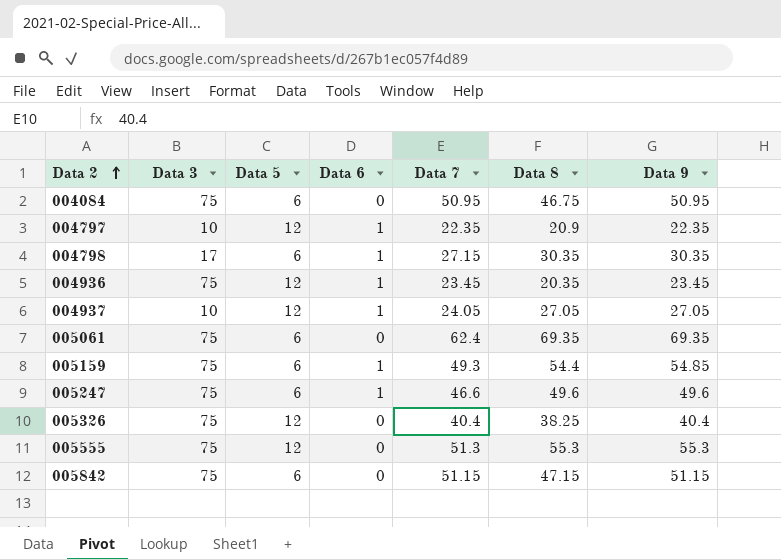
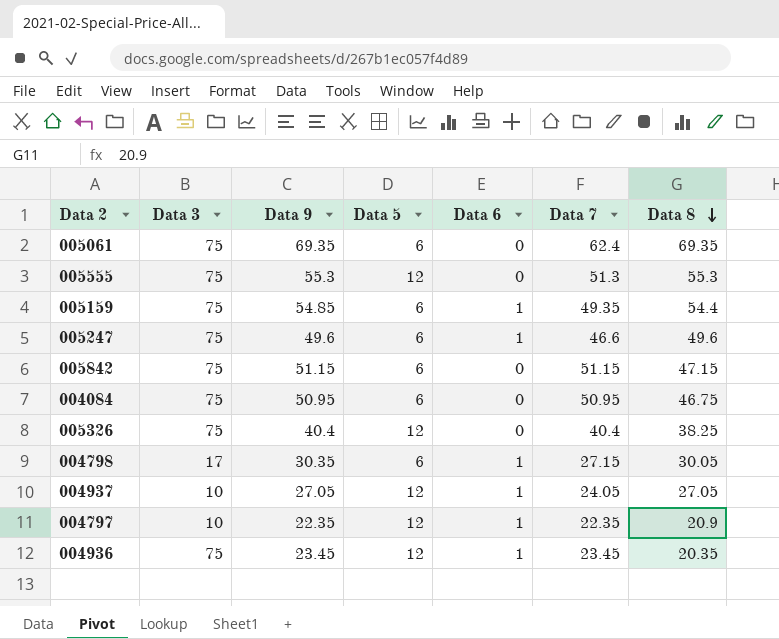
row order: Data 2 ascending -> Data 8 descending
column Data 9 | position: 7 -> 3
005159 | Data 7: 49.3 -> 49.35
004798 | Data 8: 30.35 -> 30.05

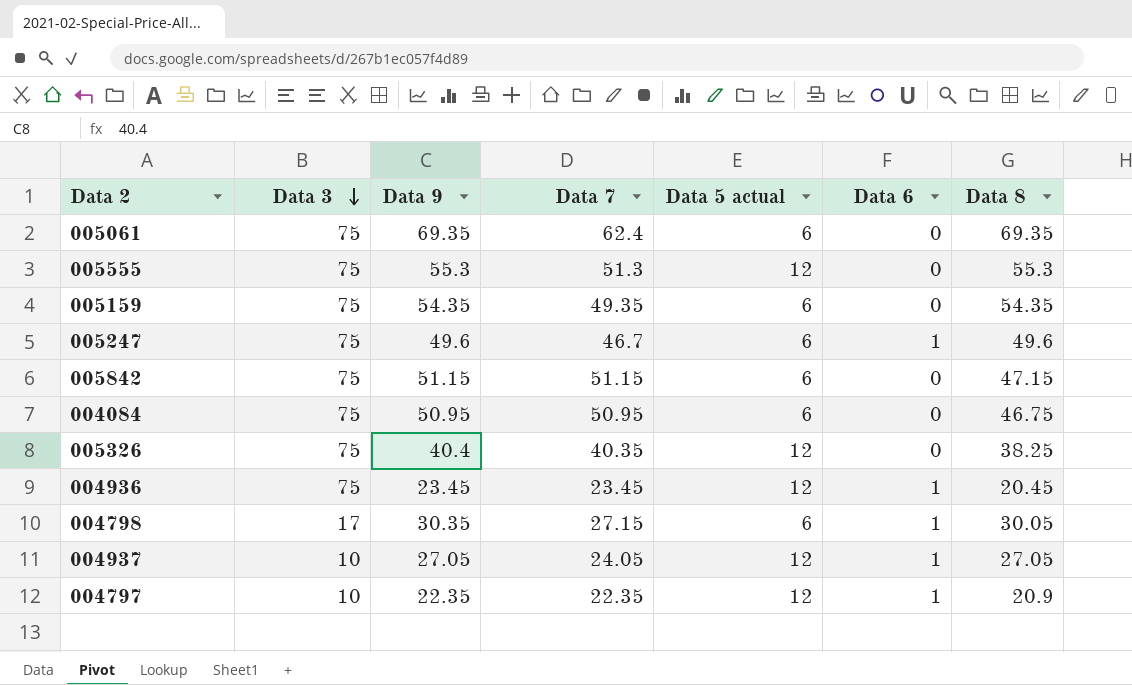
row order: Data 8 descending -> Data 3 descending
column Data 7 | position: 6 -> 4
column name: Data 5 -> Data 5 actual
005159 | Data 9: 54.85 -> 54.35
005159 | Data 6: 1 -> 0
005159 | Data 8: 54.4 -> 54.35
005247 | Data 7: 46.6 -> 46.7
005326 | Data 7: 40.4 -> 40.35
004936 | Data 8: 20.35 -> 20.45

